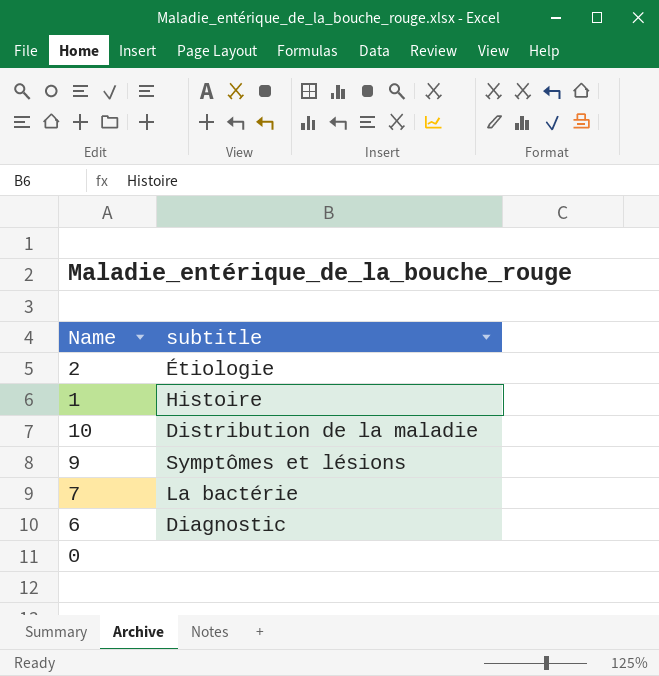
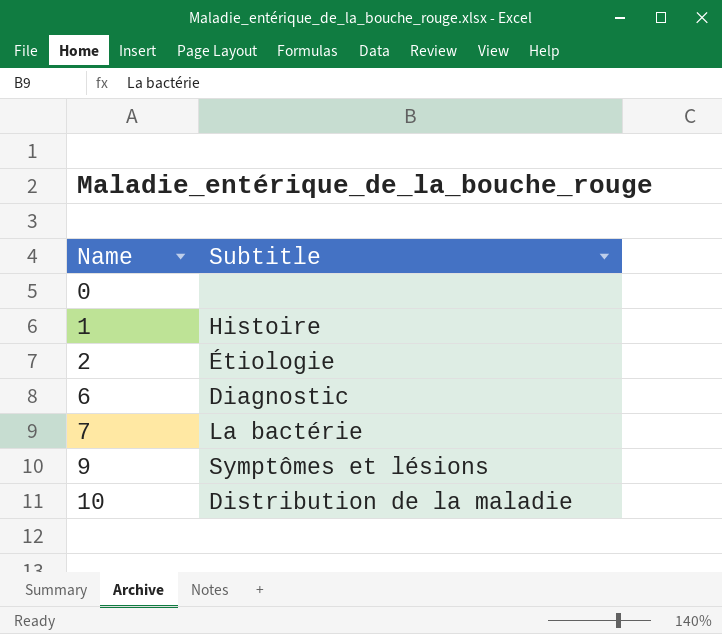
row order: none -> Name ascending
column name: subtitle -> Subtitle

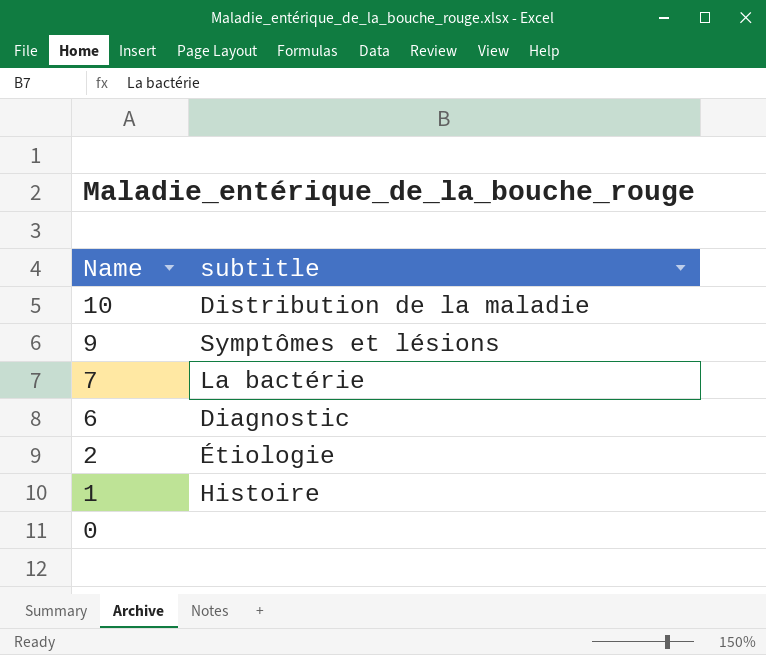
row order: Name ascending -> Name descending
column name: Subtitle -> subtitle

